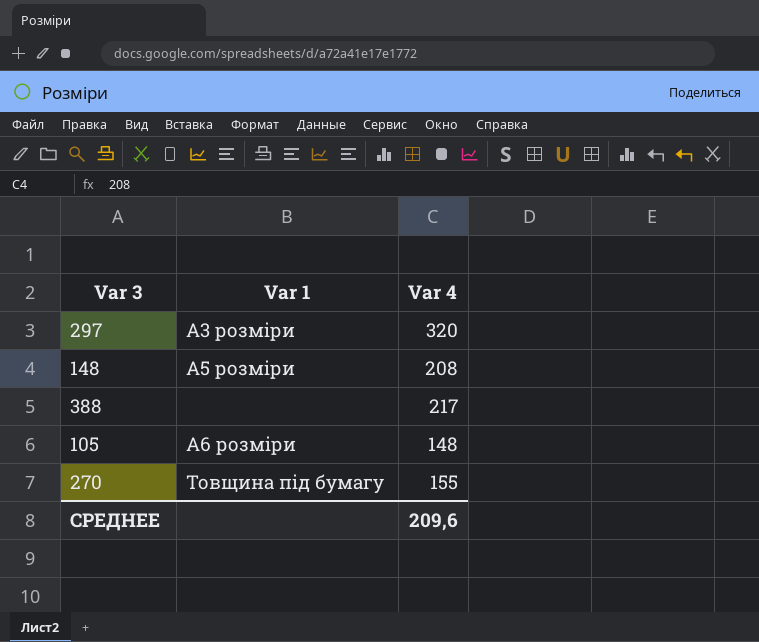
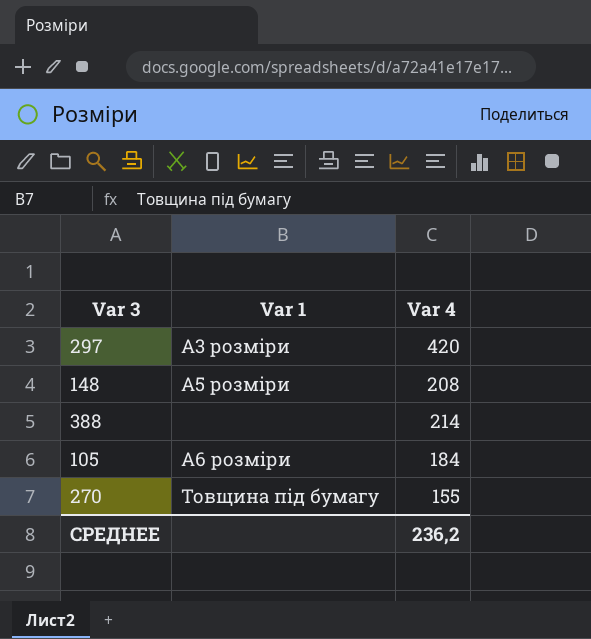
297 | Var 4: 320 -> 420
388 | Var 4: 217 -> 214
105 | Var 4: 148 -> 184
СРЕДНЕЕ | Var 4: 209,6 -> 236,2

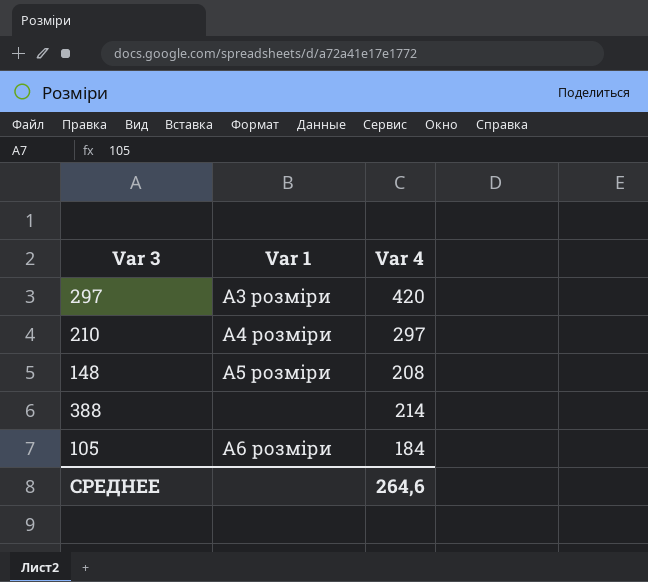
row 270: Товщина під бумагу | 155 -> none
row 210: none -> А4 розміри | 297
СРЕДНЕЕ | Var 4: 236,2 -> 264,6

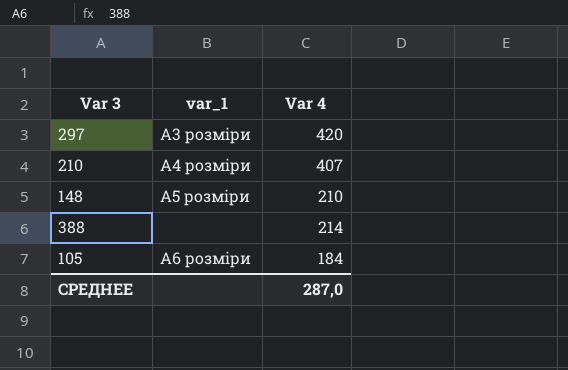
column name: Var 1 -> var_1
210 | Var 4: 297 -> 407
148 | Var 4: 208 -> 210
СРЕДНЕЕ | Var 4: 264,6 -> 287,0

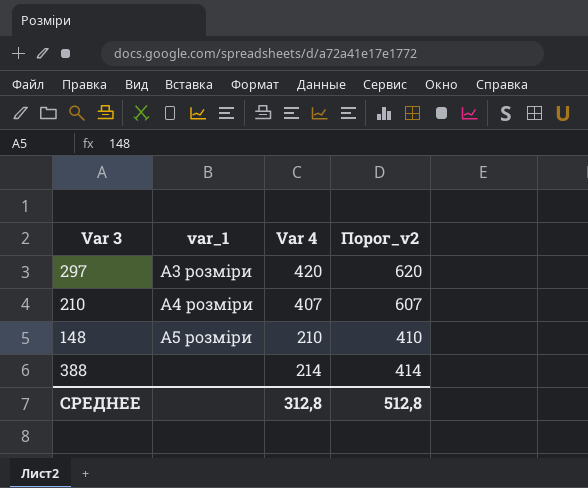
column Порог_v2 | formula: none -> [Var 4] + 200
row 105: А6 розміри | 184 -> none
СРЕДНЕЕ | Var 4: 287,0 -> 312,8

